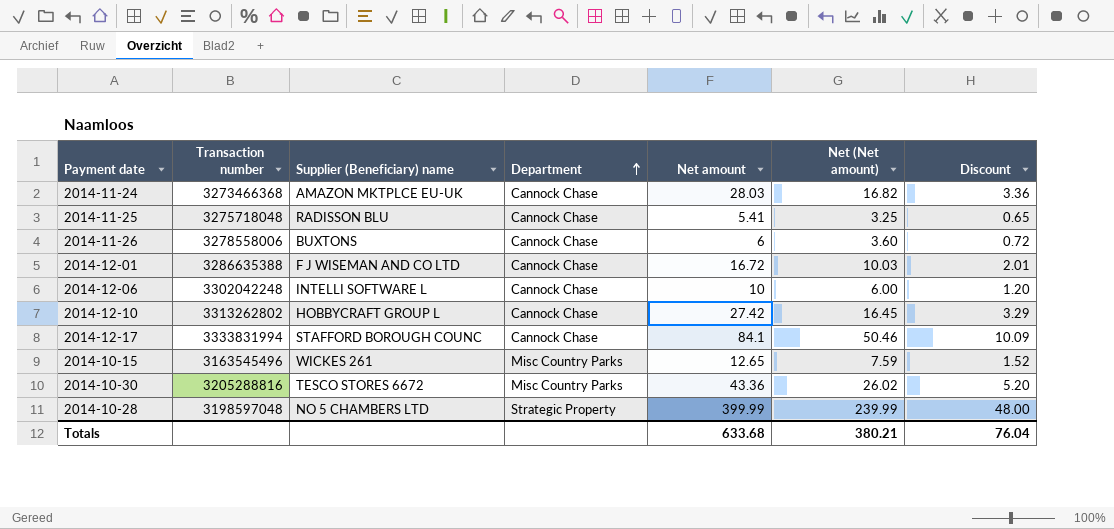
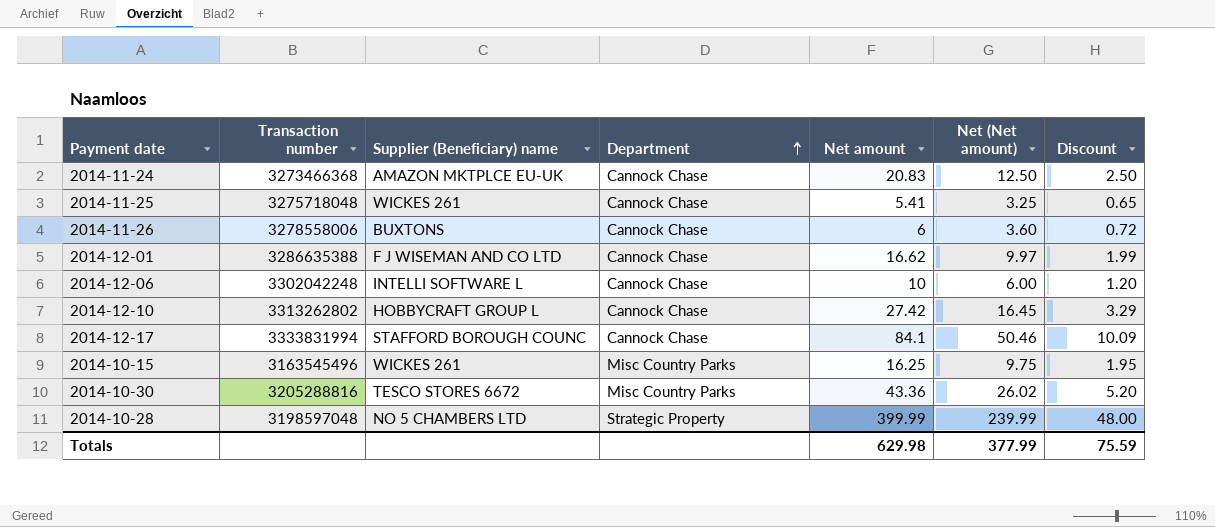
2014-11-24 | Net amount: 28.03 -> 20.83
2014-11-24 | Net (Net amount): 16.82 -> 12.50
2014-11-24 | Discount: 3.36 -> 2.50
2014-11-25 | Supplier (Beneficiary) name: RADISSON BLU -> WICKES 261
2014-12-01 | Net amount: 16.72 -> 16.62
2014-12-01 | Net (Net amount): 10.03 -> 9.97
2014-12-01 | Discount: 2.01 -> 1.99
2014-10-15 | Net amount: 12.65 -> 16.25
2014-10-15 | Net (Net amount): 7.59 -> 9.75
2014-10-15 | Discount: 1.52 -> 1.95
Totals | Net amount: 633.68 -> 629.98
Totals | Net (Net amount): 380.21 -> 377.99
Totals | Discount: 76.04 -> 75.59

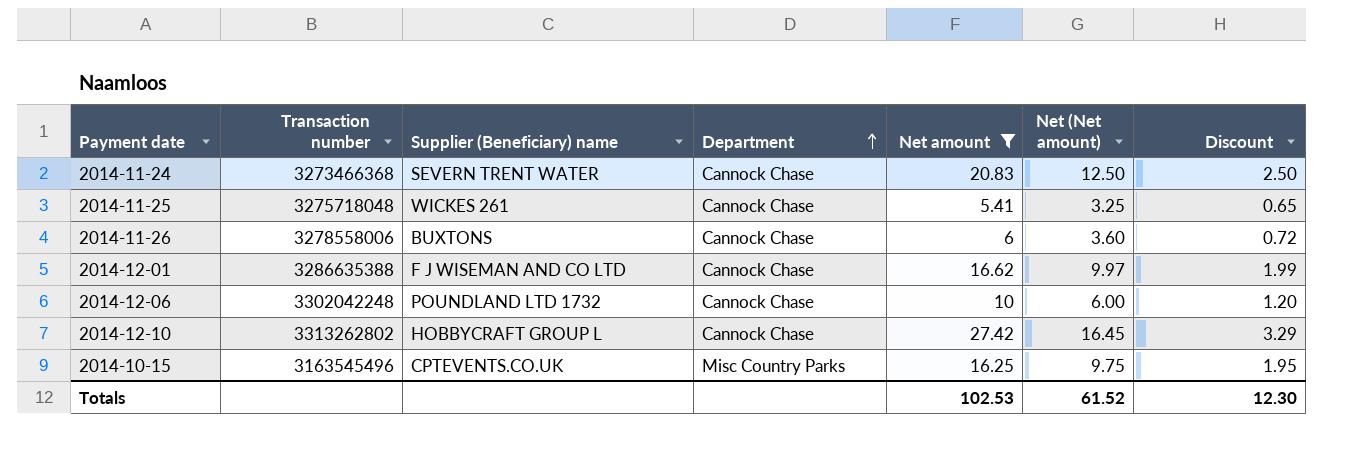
filter: none -> Net amount <= 27.42
2014-11-24 | Supplier (Beneficiary) name: AMAZON MKTPLCE EU-UK -> SEVERN TRENT WATER
2014-12-06 | Supplier (Beneficiary) name: INTELLI SOFTWARE L -> POUNDLAND LTD 1732
2014-10-15 | Supplier (Beneficiary) name: WICKES 261 -> CPTEVENTS.CO.UK
Totals | Net amount: 629.98 -> 102.53
Totals | Net (Net amount): 377.99 -> 61.52
Totals | Discount: 75.59 -> 12.30

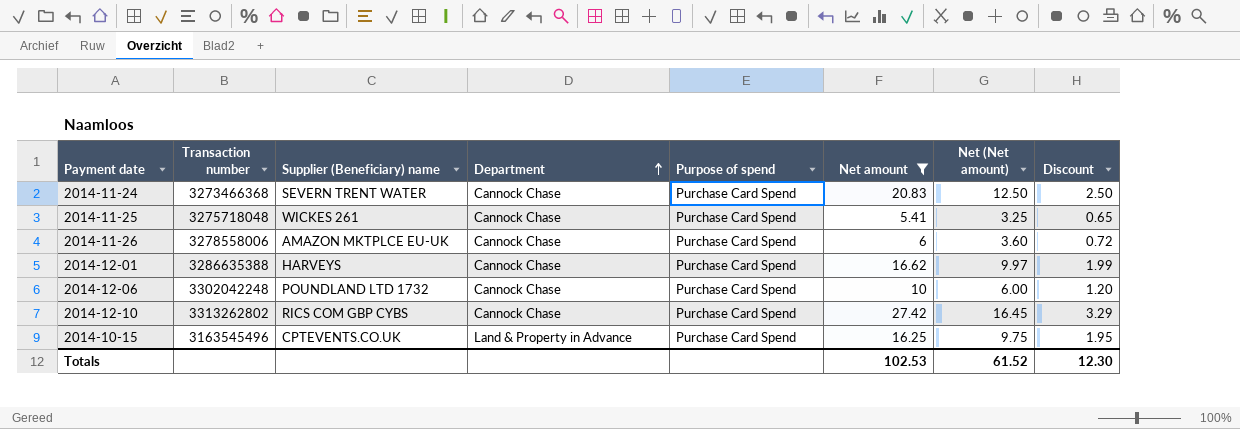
column Purpose of spend | position: none -> 5
2014-11-26 | Supplier (Beneficiary) name: BUXTONS -> AMAZON MKTPLCE EU-UK
2014-12-01 | Supplier (Beneficiary) name: F J WISEMAN AND CO LTD -> HARVEYS
2014-12-10 | Supplier (Beneficiary) name: HOBBYCRAFT GROUP L -> RICS COM GBP CYBS
2014-10-15 | Department: Misc Country Parks -> Land & Property in Advance

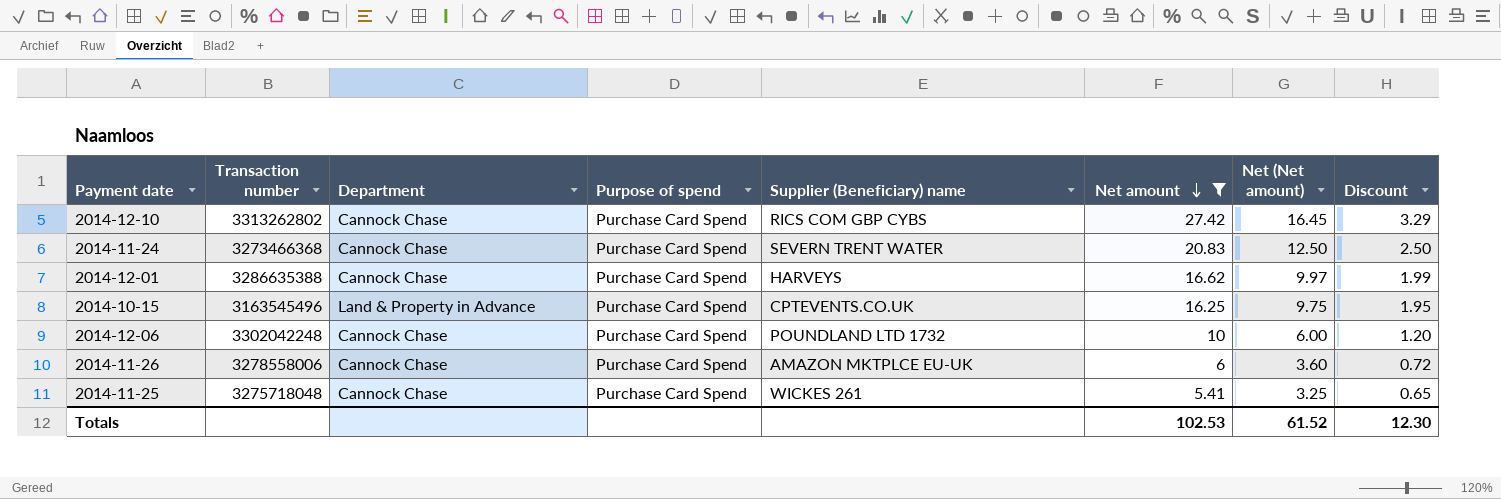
row order: Department ascending -> Net amount descending
column Supplier (Beneficiary) name | position: 3 -> 5

